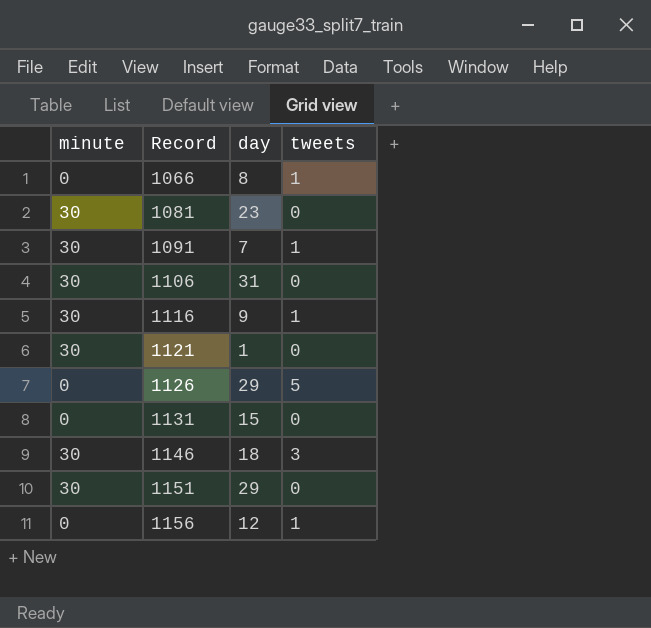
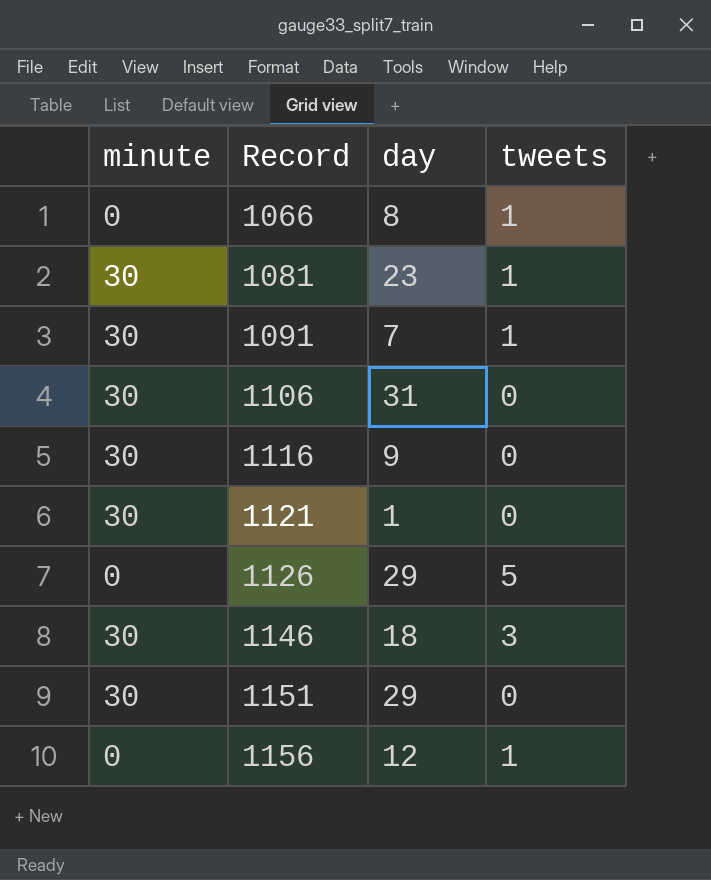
row 1131: 0 | 15 | 0 -> none
1081 | tweets: 0 -> 1
1116 | tweets: 1 -> 0

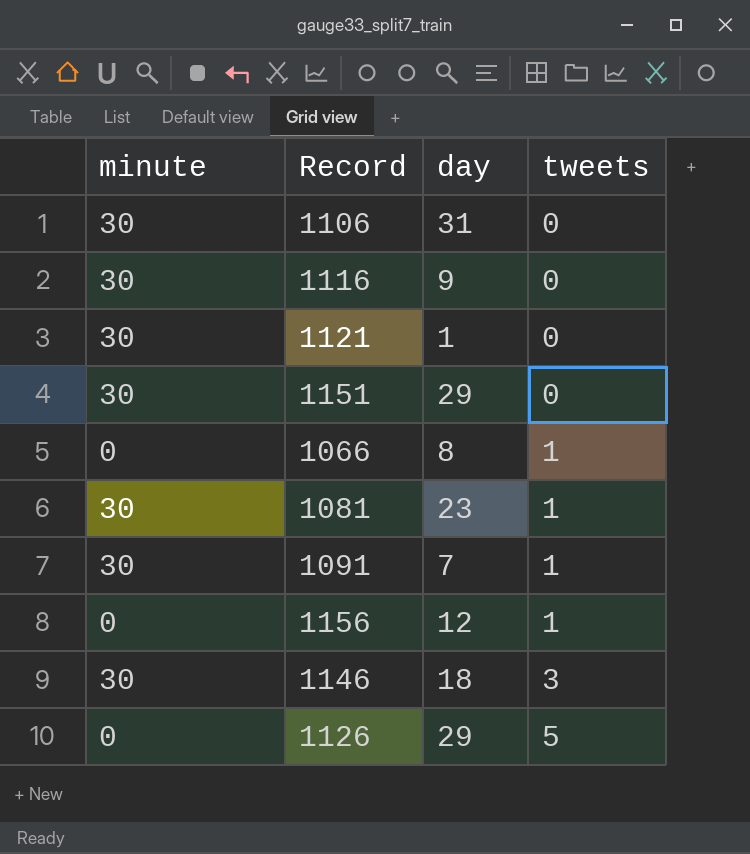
row order: Record ascending -> tweets ascending

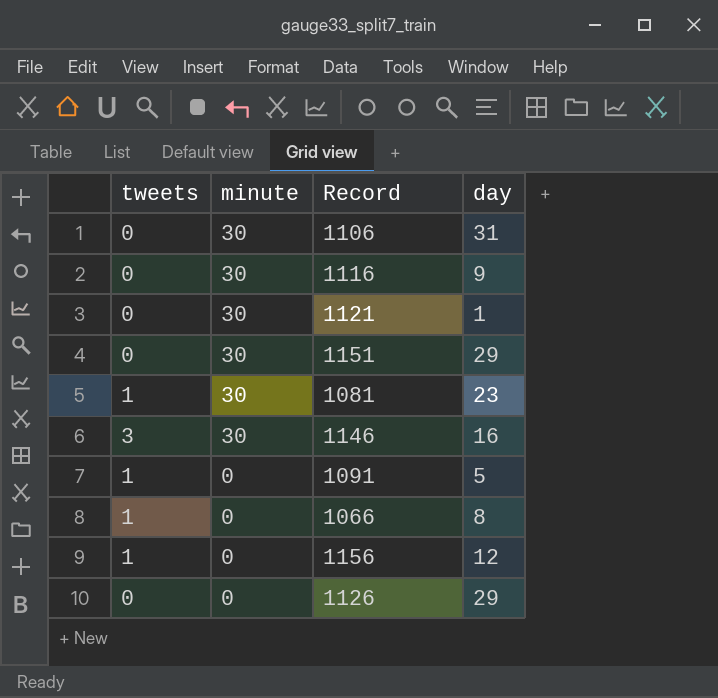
row order: tweets ascending -> minute descending
column tweets | position: 4 -> 1
1146 | day: 18 -> 16
1091 | minute: 30 -> 0
1091 | day: 7 -> 5
1126 | tweets: 5 -> 0

